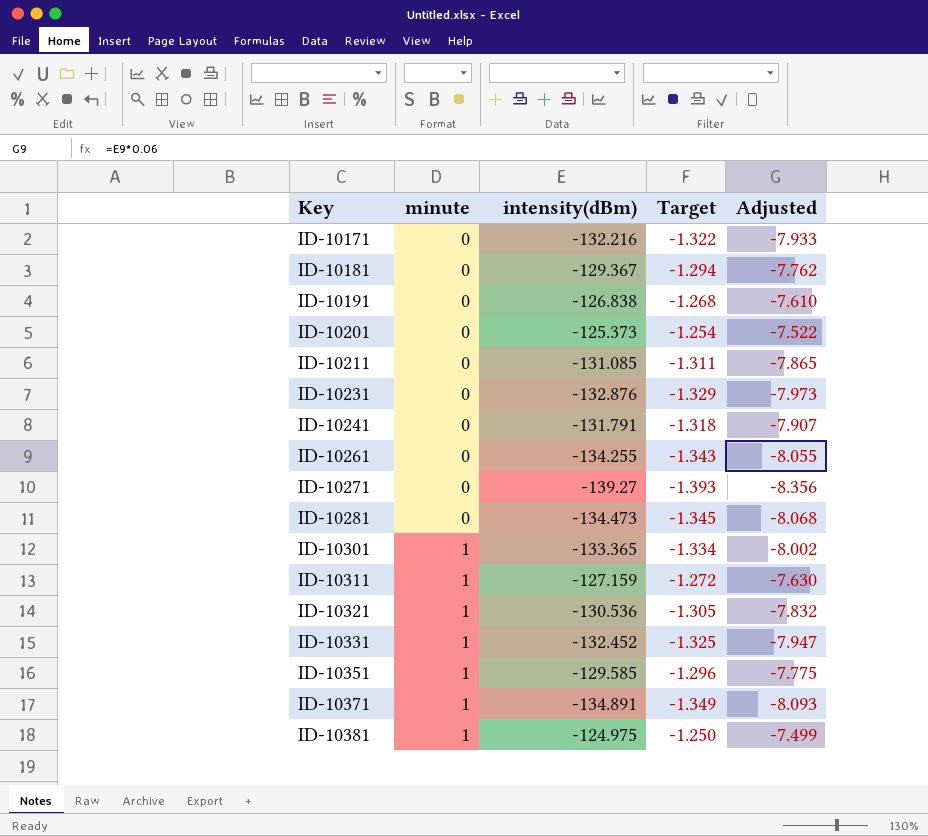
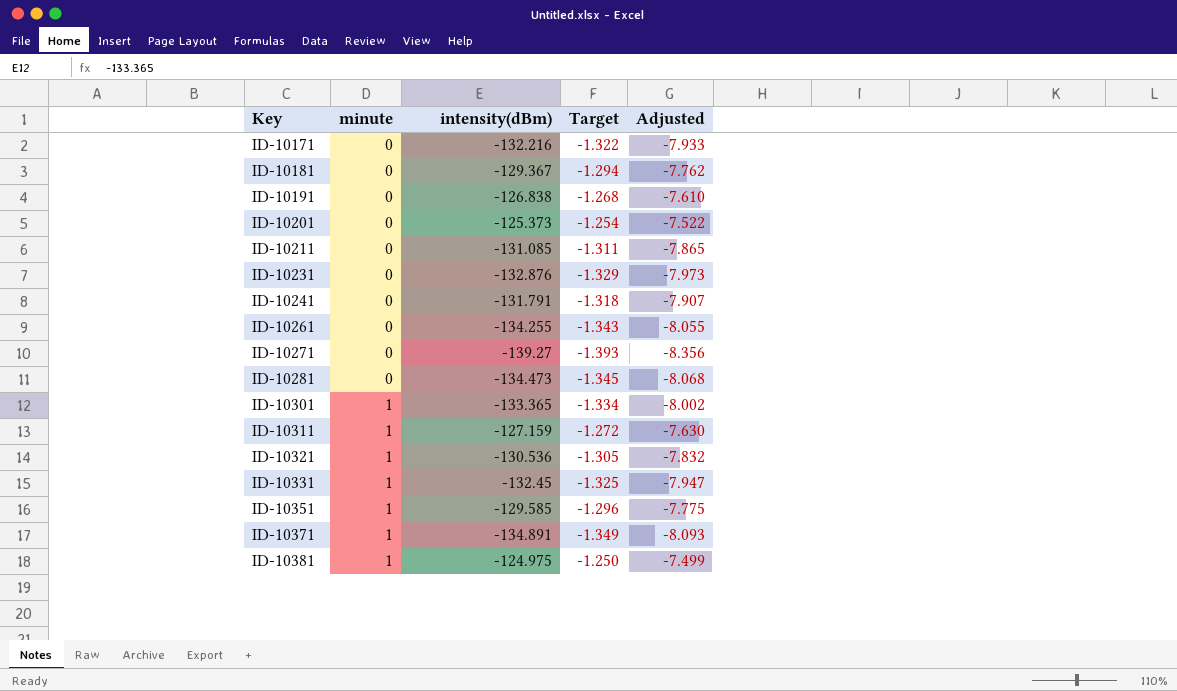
ID-10331 | intensity(dBm): -132.452 -> -132.45

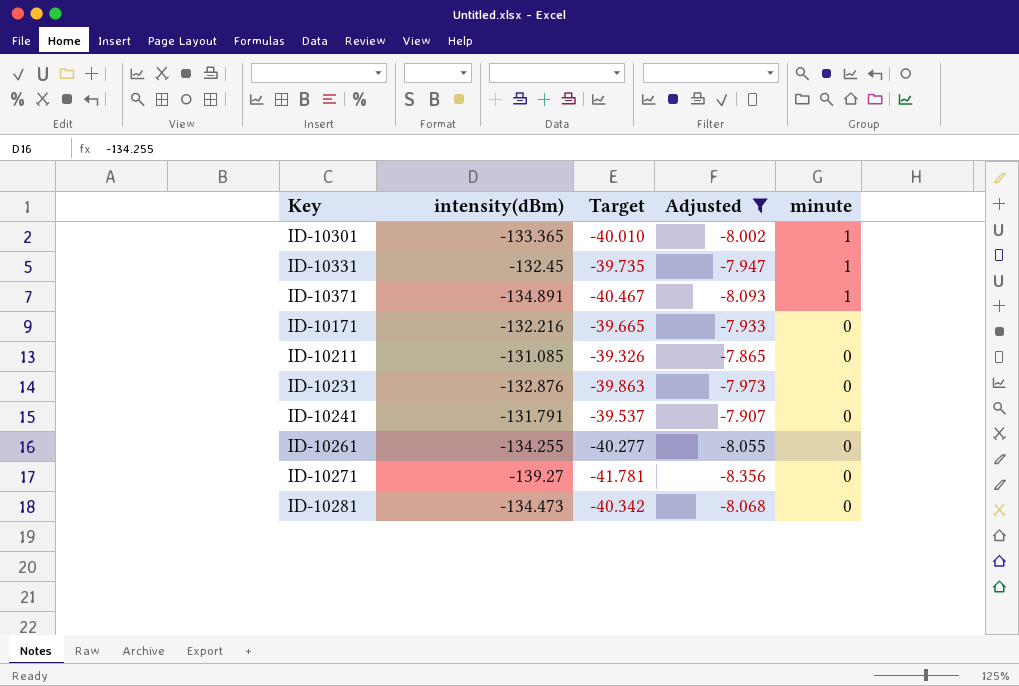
filter: none -> Adjusted <= -7.865
row order: Key ascending -> minute descending
column Target | formula: [intensity(dBm)] * 0.01 -> [intensity(dBm)] * 0.3
column minute | position: 2 -> 5

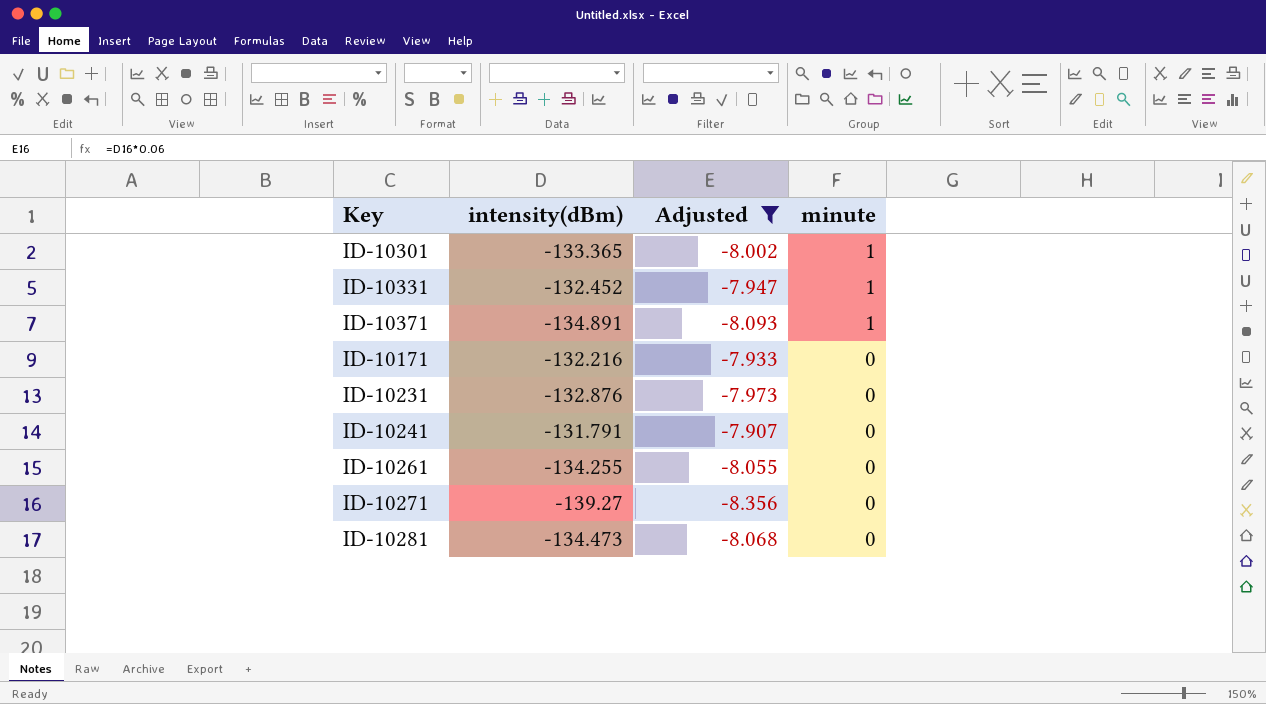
column Target | formula: [intensity(dBm)] * 0.3 -> none
row ID-10211: -131.085 | -39.326 | -7.865 | 0 -> none
ID-10331 | intensity(dBm): -132.45 -> -132.452

